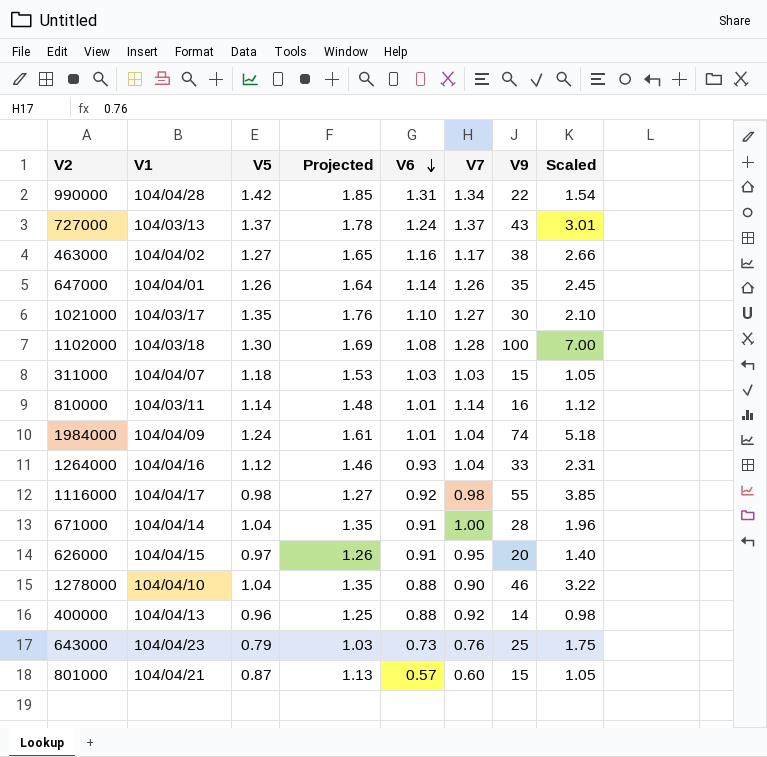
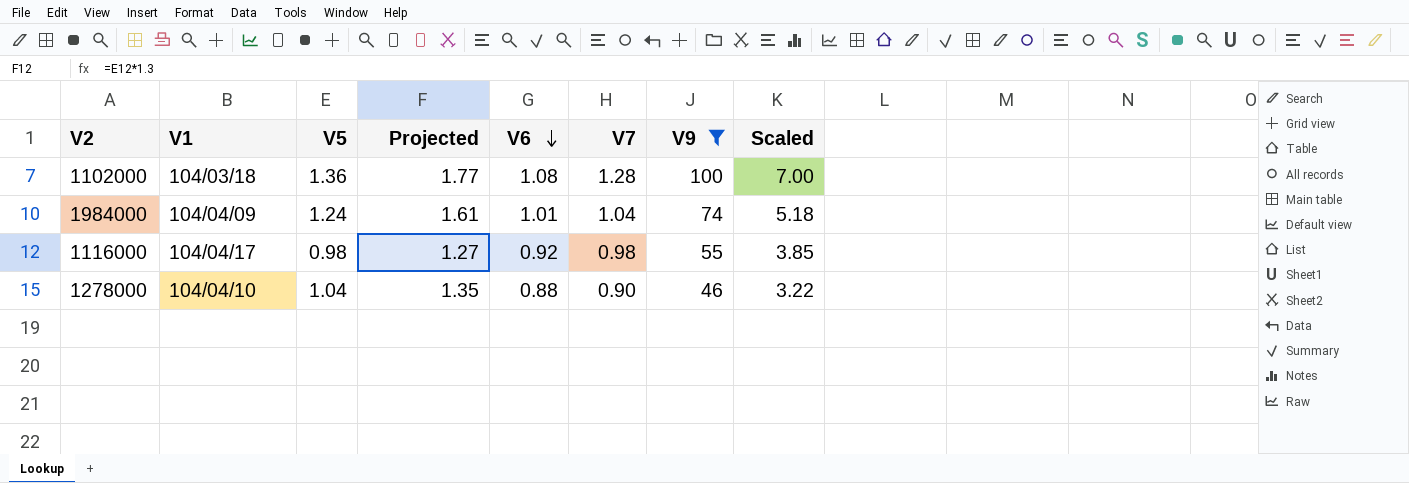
filter: none -> V9 >= 46
1102000 | V5: 1.30 -> 1.36
1102000 | Projected: 1.69 -> 1.77

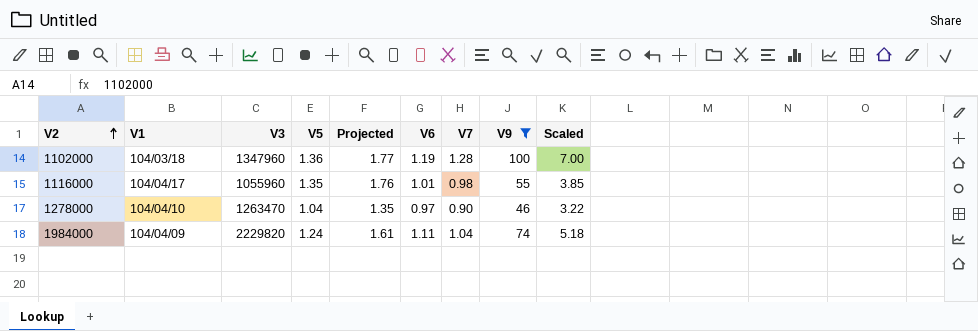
row order: V6 descending -> V2 ascending
column V3 | position: none -> 3
1102000 | V6: 1.08 -> 1.19
1116000 | V5: 0.98 -> 1.35
1116000 | Projected: 1.27 -> 1.76
1116000 | V6: 0.92 -> 1.01
1278000 | V6: 0.88 -> 0.97
1984000 | V6: 1.01 -> 1.11

